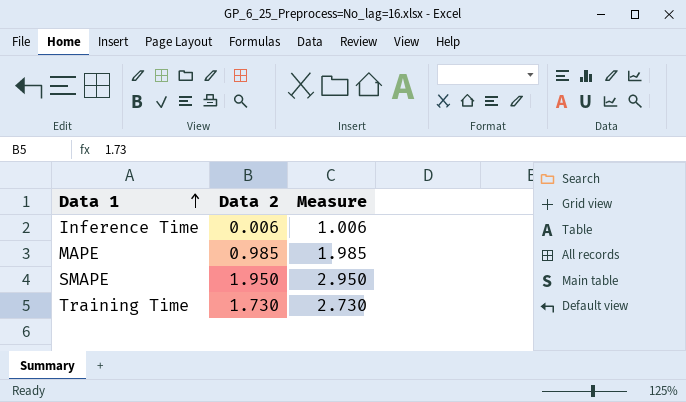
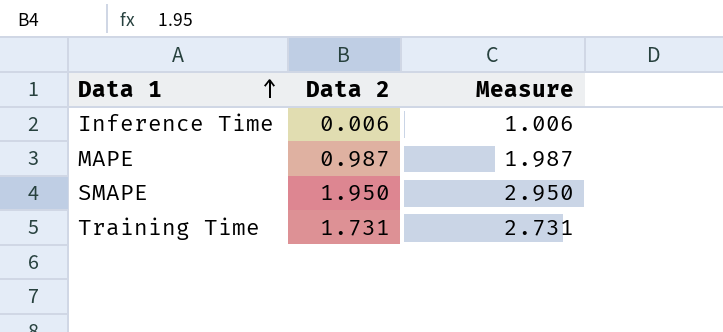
MAPE | Data 2: 0.985 -> 0.987
MAPE | Measure: 1.985 -> 1.987
Training Time | Data 2: 1.730 -> 1.731
Training Time | Measure: 2.730 -> 2.731

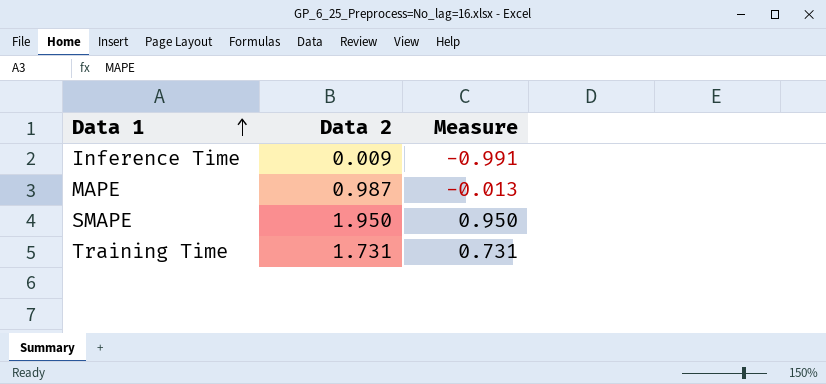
column Measure | formula: [Data 2] + 1 -> [Data 2] - 1
Inference Time | Data 2: 0.006 -> 0.009

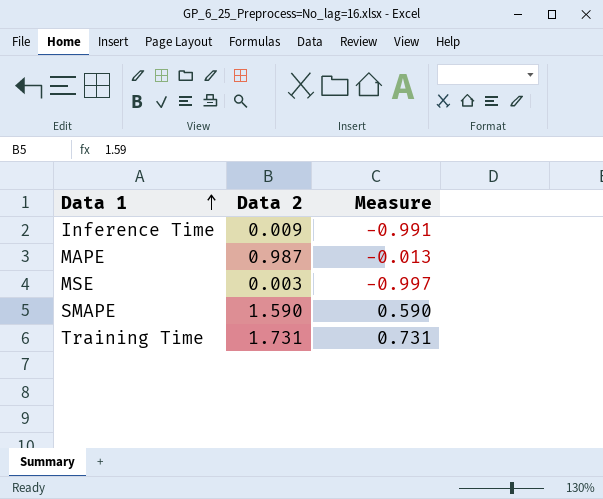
row MSE: none -> 0.003 | -0.997
SMAPE | Data 2: 1.950 -> 1.590
SMAPE | Measure: 0.950 -> 0.590

